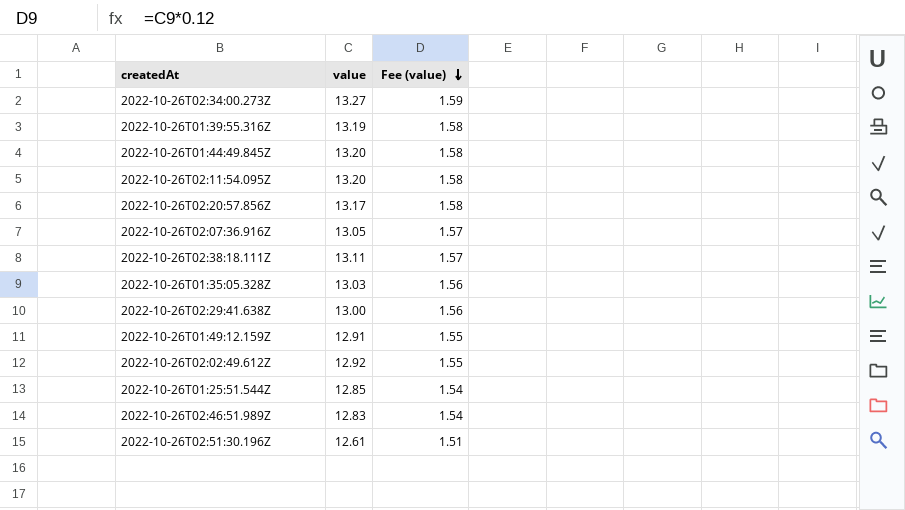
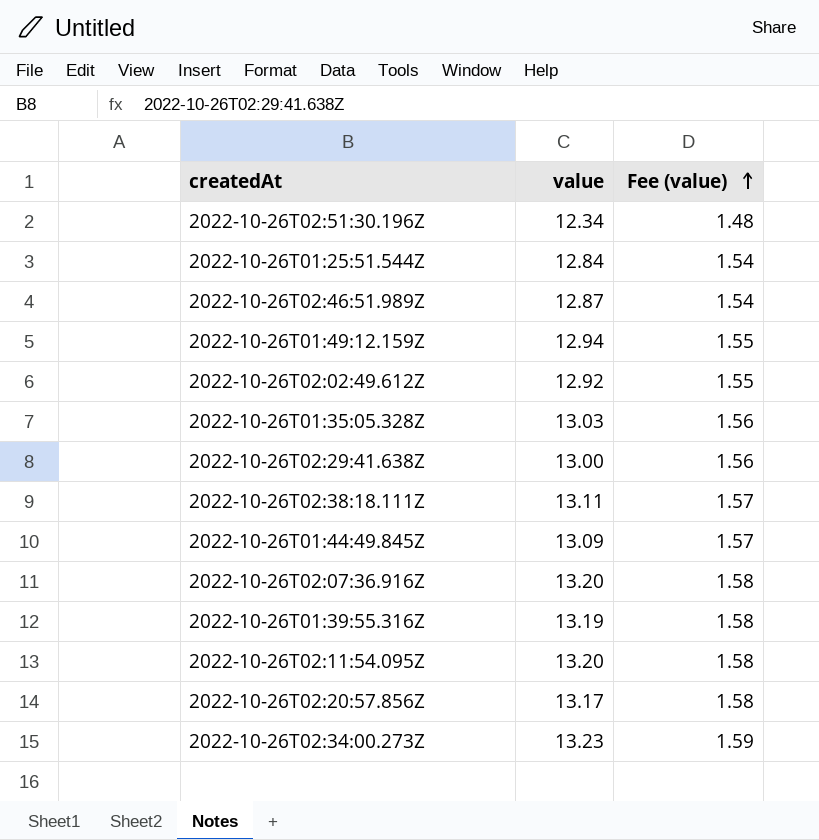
row order: Fee (value) descending -> Fee (value) ascending
2022-10-26T02:51:30.196Z | value: 12.61 -> 12.34
2022-10-26T02:51:30.196Z | Fee (value): 1.51 -> 1.48
2022-10-26T01:25:51.544Z | value: 12.85 -> 12.84
2022-10-26T02:46:51.989Z | value: 12.83 -> 12.87
2022-10-26T01:49:12.159Z | value: 12.91 -> 12.94
2022-10-26T01:44:49.845Z | value: 13.20 -> 13.09
2022-10-26T01:44:49.845Z | Fee (value): 1.58 -> 1.57
2022-10-26T02:07:36.916Z | value: 13.05 -> 13.20
2022-10-26T02:07:36.916Z | Fee (value): 1.57 -> 1.58
2022-10-26T02:34:00.273Z | value: 13.27 -> 13.23

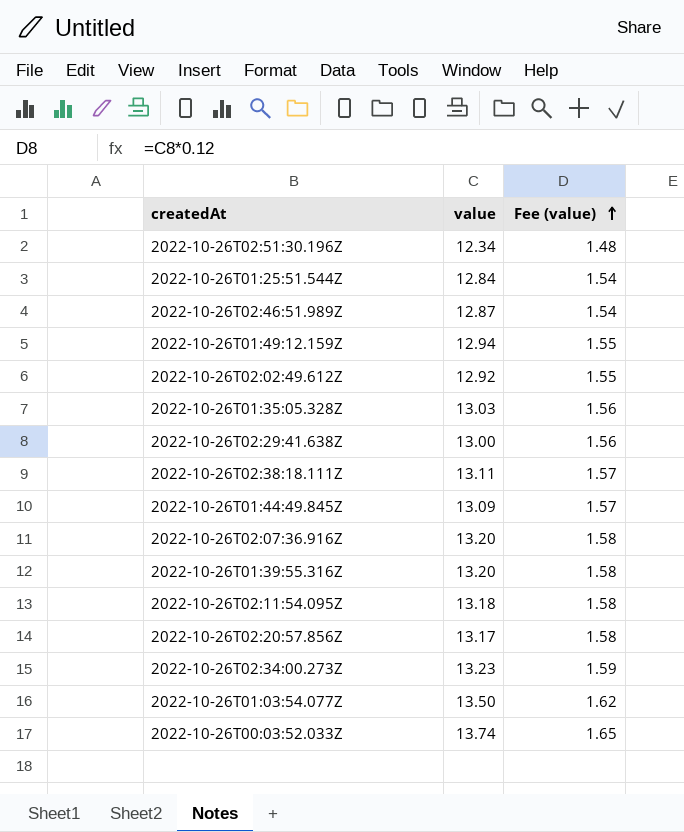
2022-10-26T01:39:55.316Z | value: 13.19 -> 13.20
2022-10-26T02:11:54.095Z | value: 13.20 -> 13.18
row 2022-10-26T01:03:54.077Z: none -> 13.50 | 1.62
row 2022-10-26T00:03:52.033Z: none -> 13.74 | 1.65

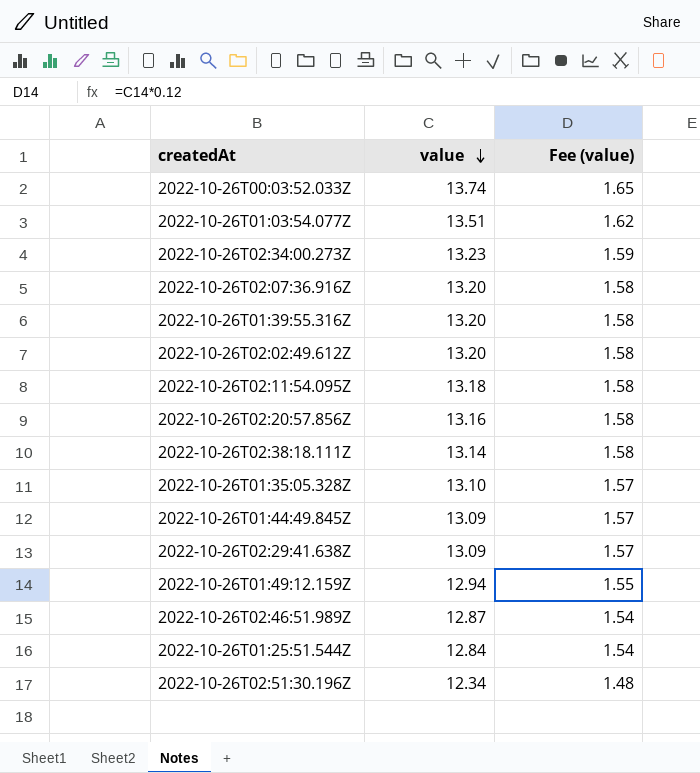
row order: Fee (value) ascending -> value descending
2022-10-26T01:03:54.077Z | value: 13.50 -> 13.51
2022-10-26T02:02:49.612Z | value: 12.92 -> 13.20
2022-10-26T02:02:49.612Z | Fee (value): 1.55 -> 1.58
2022-10-26T02:20:57.856Z | value: 13.17 -> 13.16
2022-10-26T02:38:18.111Z | value: 13.11 -> 13.14
2022-10-26T02:38:18.111Z | Fee (value): 1.57 -> 1.58
2022-10-26T01:35:05.328Z | value: 13.03 -> 13.10
2022-10-26T01:35:05.328Z | Fee (value): 1.56 -> 1.57
2022-10-26T02:29:41.638Z | value: 13.00 -> 13.09
2022-10-26T02:29:41.638Z | Fee (value): 1.56 -> 1.57

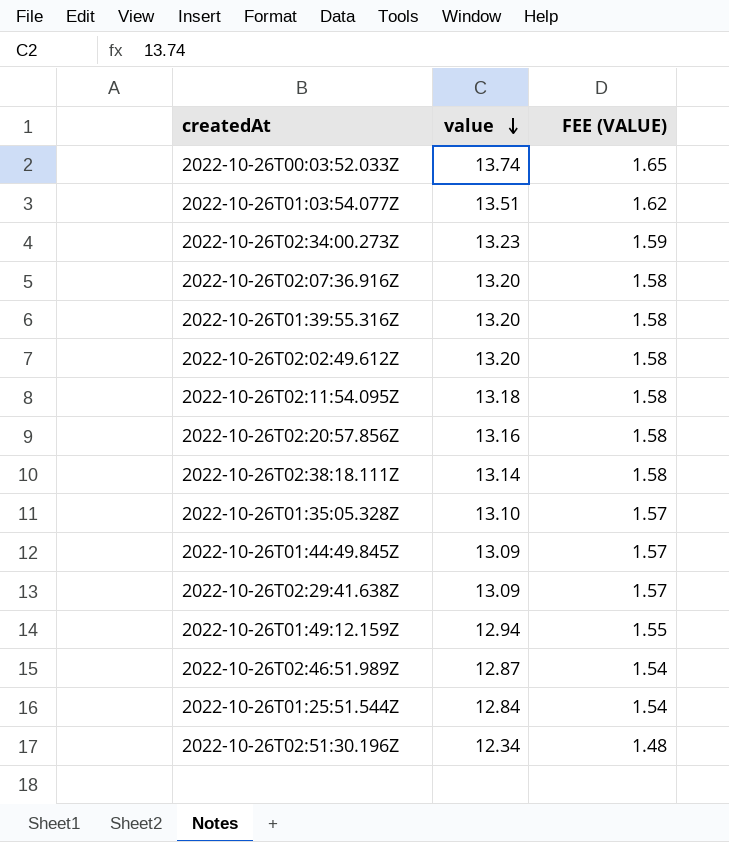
column name: Fee (value) -> FEE (VALUE)

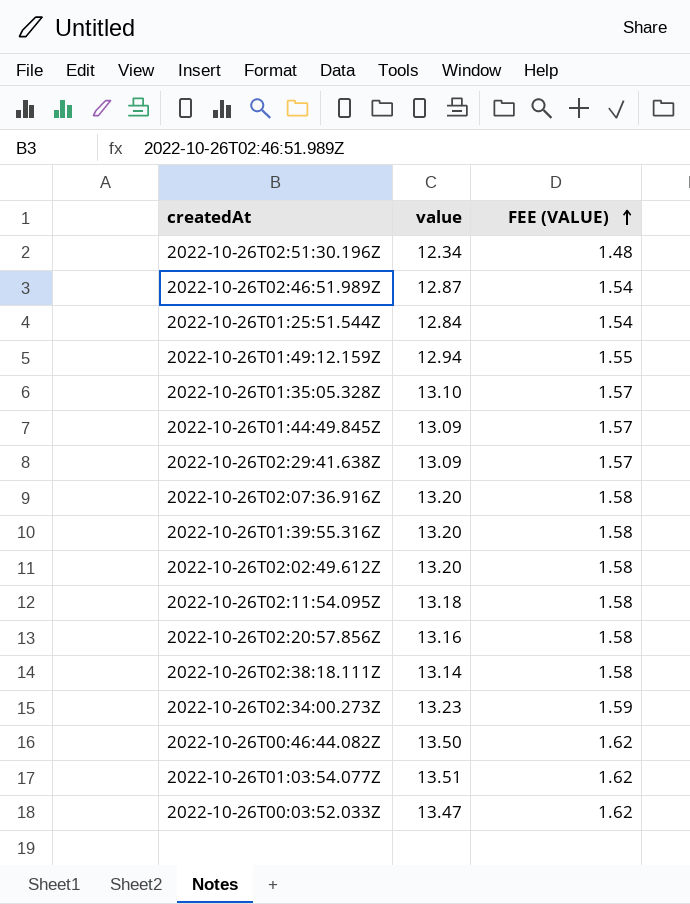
row order: value descending -> FEE (VALUE) ascending
row 2022-10-26T00:46:44.082Z: none -> 13.50 | 1.62
2022-10-26T00:03:52.033Z | value: 13.74 -> 13.47
2022-10-26T00:03:52.033Z | FEE (VALUE): 1.65 -> 1.62

